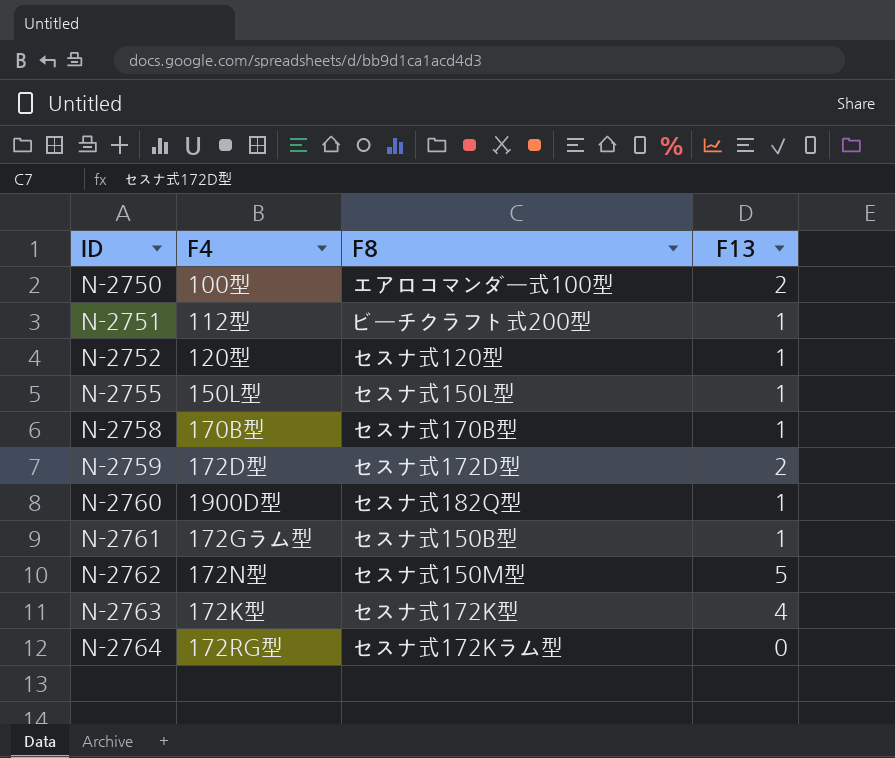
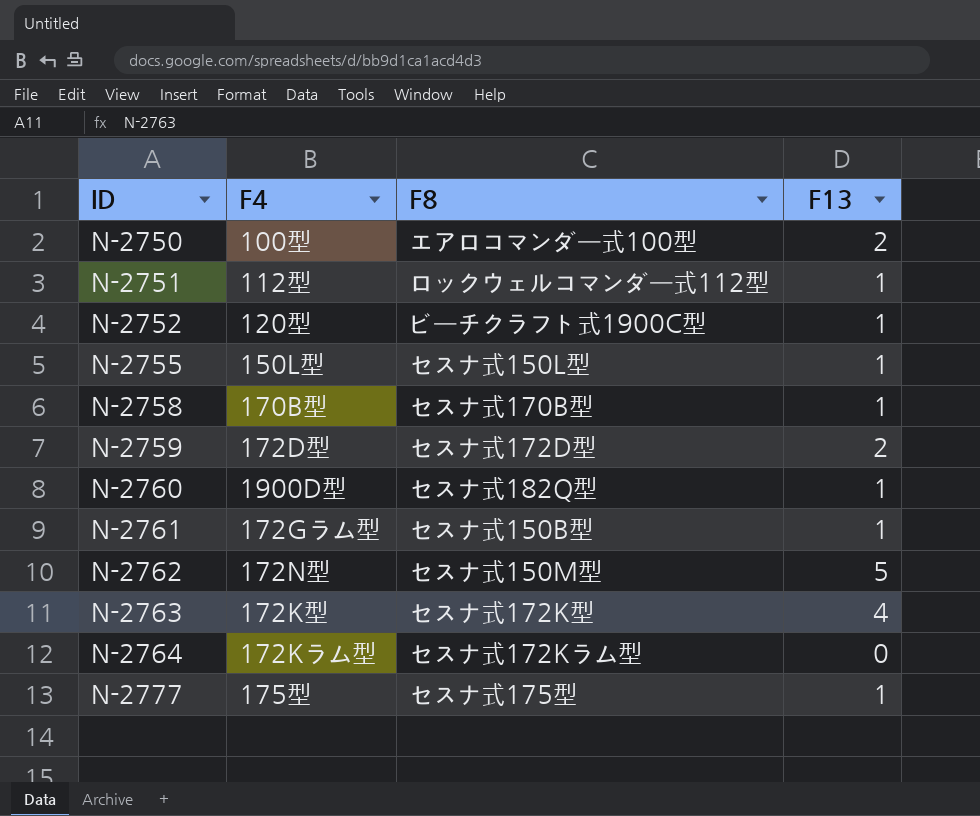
N-2751 | F8: ビーチクラフト式200型 -> ロックウェルコマンダー式112型
N-2752 | F8: セスナ式120型 -> ビーチクラフト式1900C型
N-2764 | F4: 172RG型 -> 172Kラム型
row N-2777: none -> 175型 | セスナ式175型 | 1

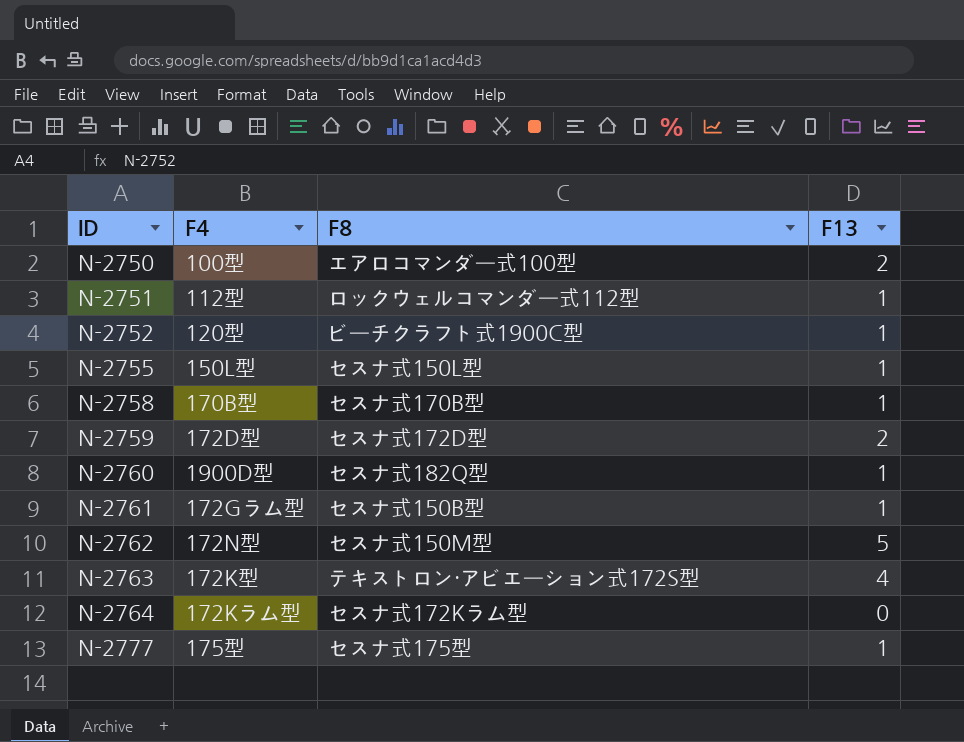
N-2763 | F8: セスナ式172K型 -> テキストロン・アビエーション式172S型

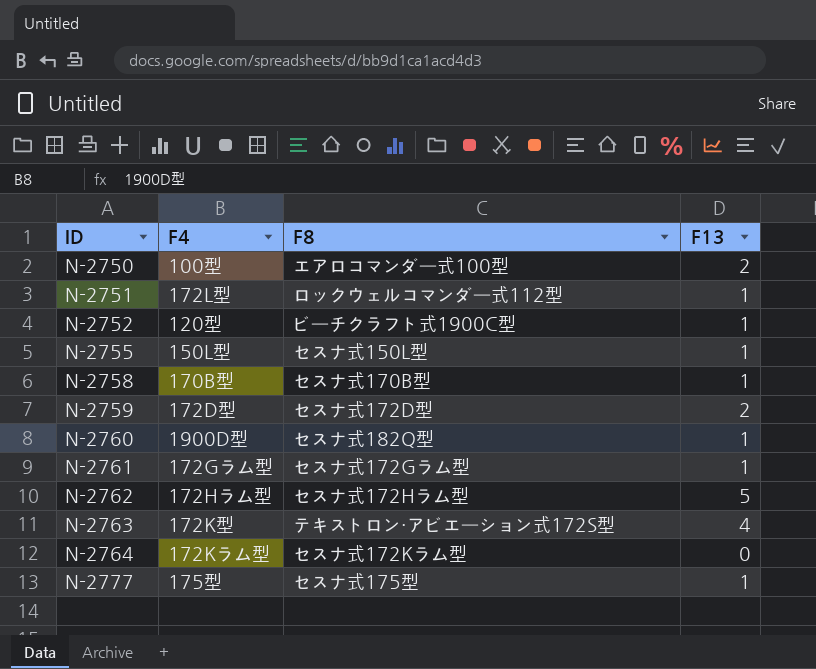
N-2751 | F4: 112型 -> 172L型
N-2761 | F8: セスナ式150B型 -> セスナ式172Gラム型
N-2762 | F4: 172N型 -> 172Hラム型
N-2762 | F8: セスナ式150M型 -> セスナ式172Hラム型

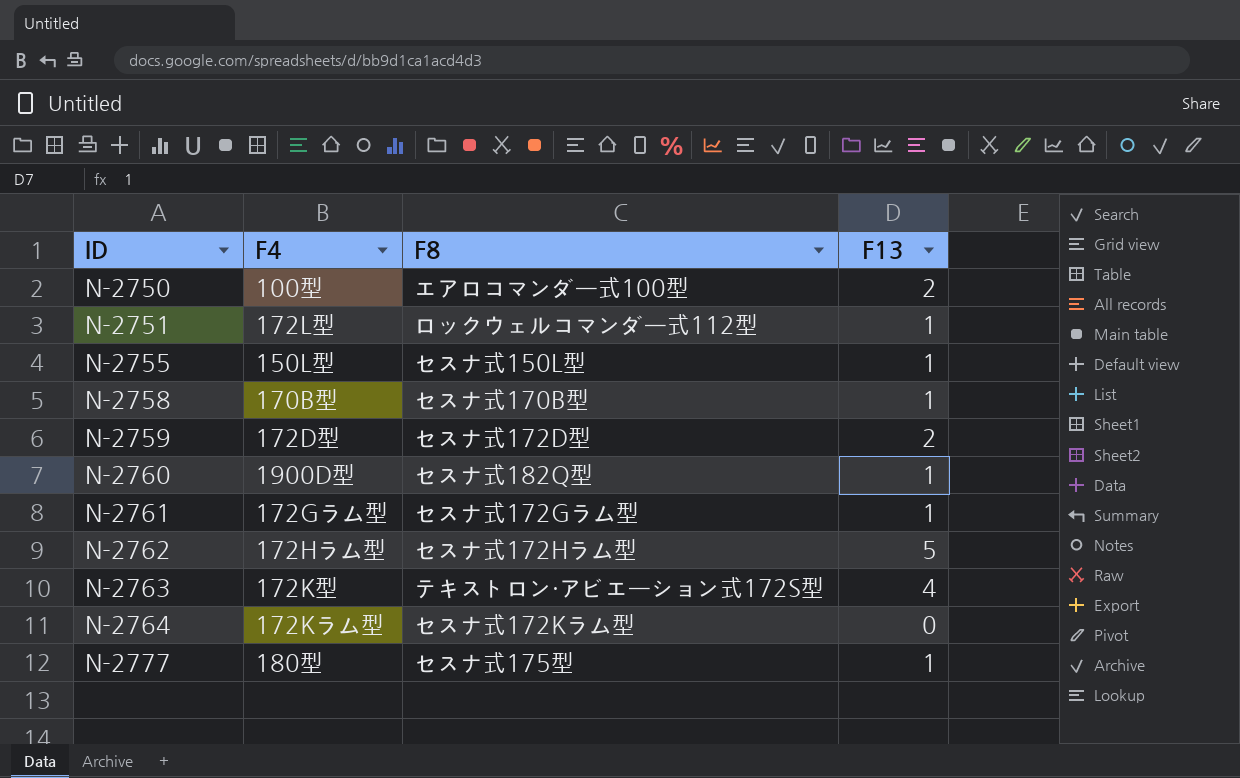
row N-2752: 120型 | ビーチクラフト式1900C型 | 1 -> none
N-2777 | F4: 175型 -> 180型

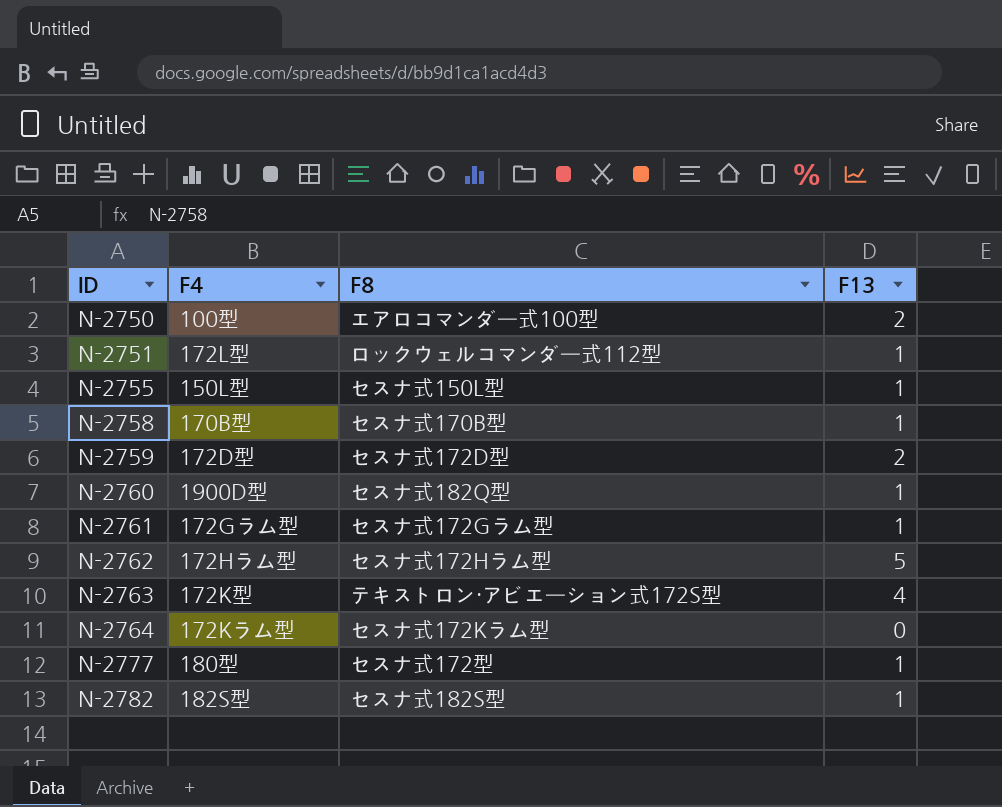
N-2777 | F8: セスナ式175型 -> セスナ式172型
row N-2782: none -> 182S型 | セスナ式182S型 | 1

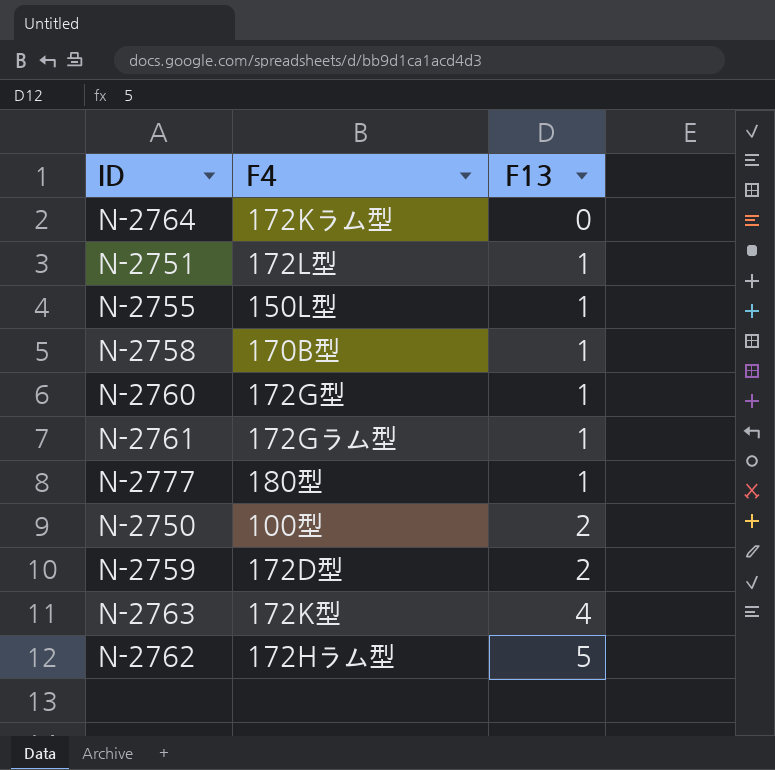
row order: ID ascending -> F13 ascending
column F8 | position: 3 -> none
row N-2782: 182S型 | セスナ式182S型 | 1 -> none
N-2760 | F4: 1900D型 -> 172G型

